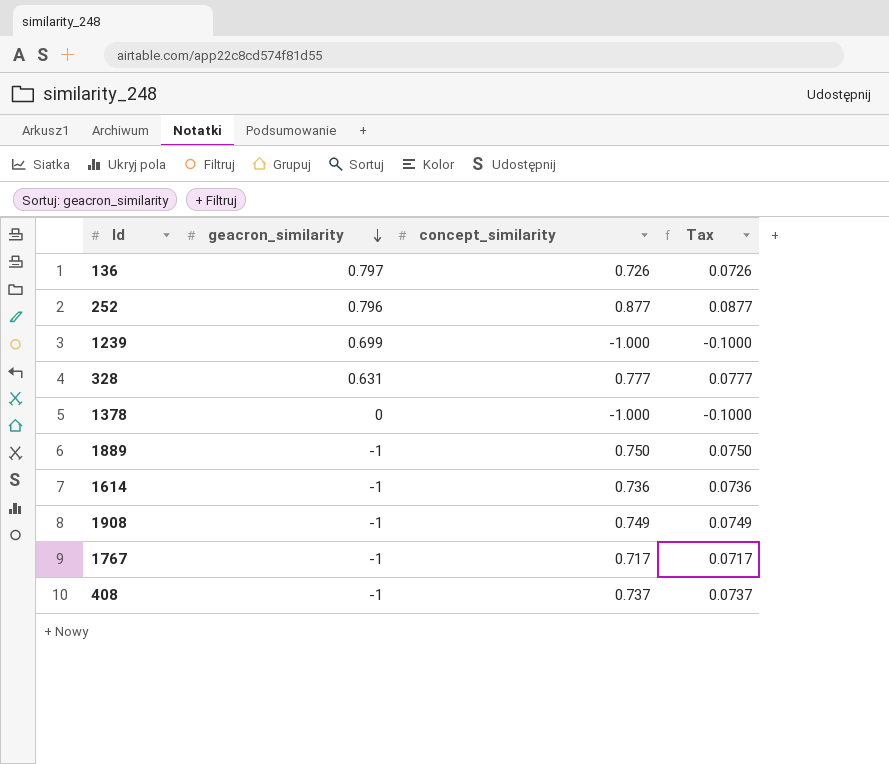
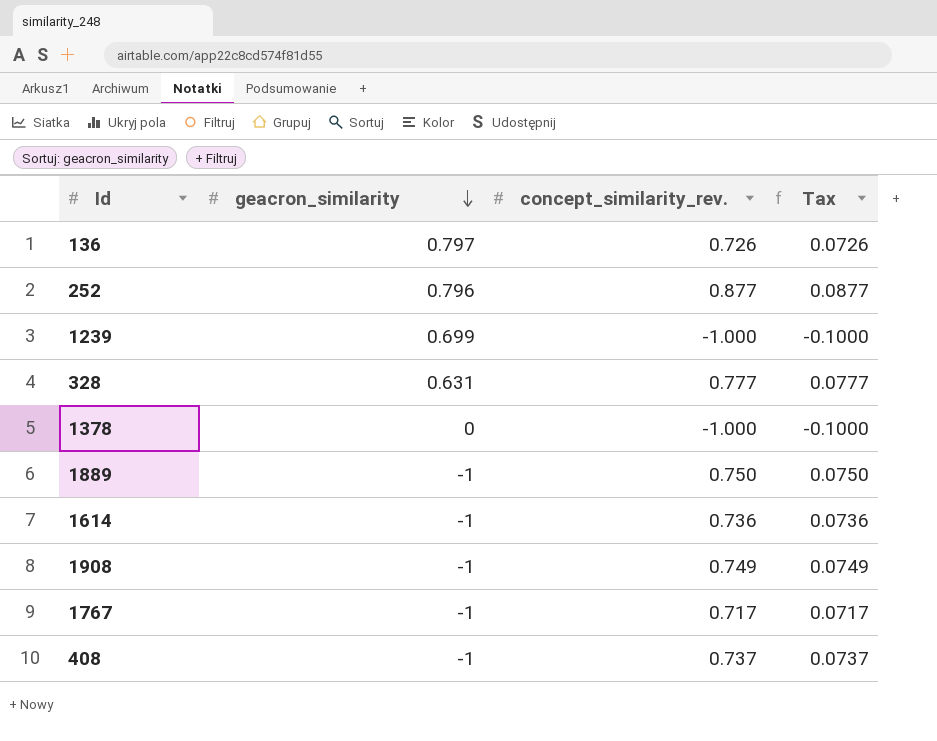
column name: concept_similarity -> concept_similarity_rev.

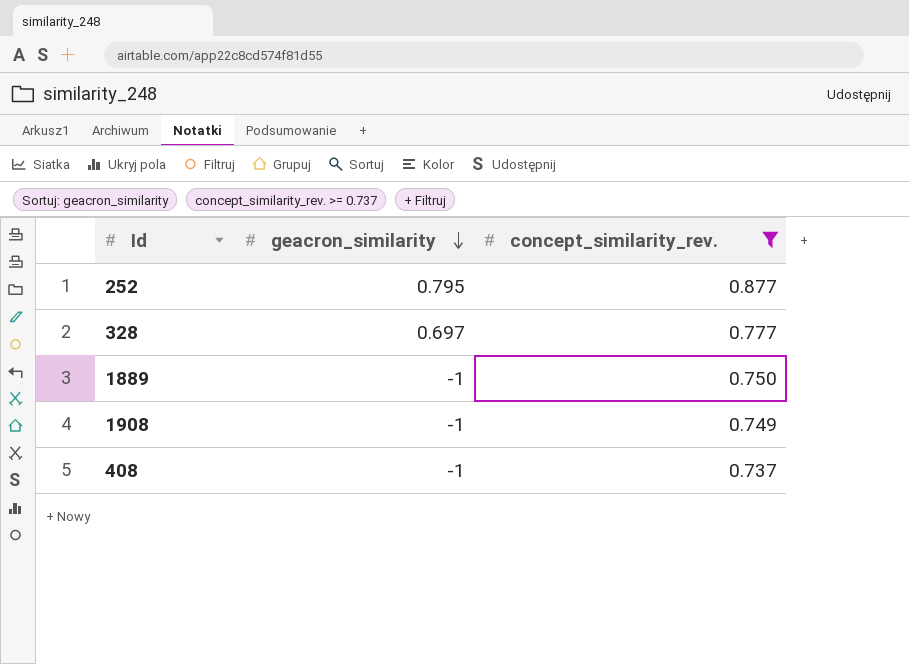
filter: none -> concept_similarity_rev. >= 0.737
column Tax | formula: [concept_similarity_rev.] * 0.1 -> none
252 | geacron_similarity: 0.796 -> 0.795
328 | geacron_similarity: 0.631 -> 0.697

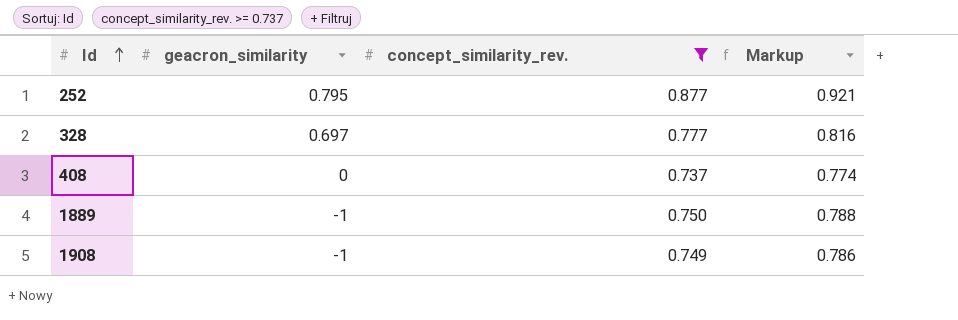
row order: geacron_similarity descending -> Id ascending
column Markup | formula: none -> [concept_similarity_rev.] * 1.05
408 | geacron_similarity: -1 -> 0

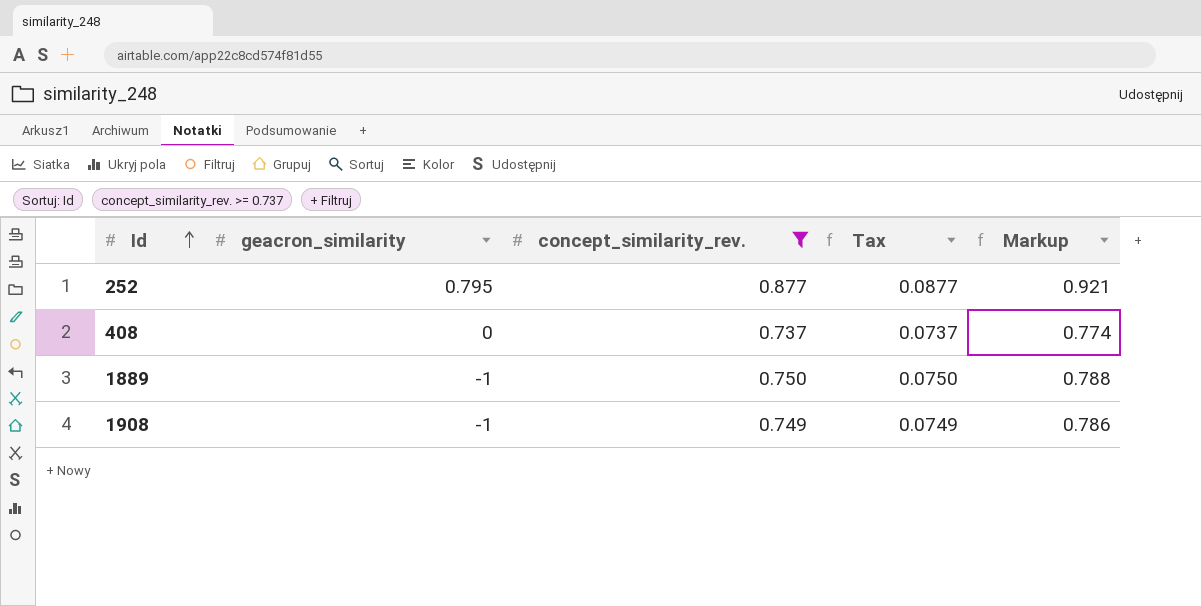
column Tax | formula: none -> [concept_similarity_rev.] * 0.1
row 328: 0.697 | 0.777 | 0.816 -> none

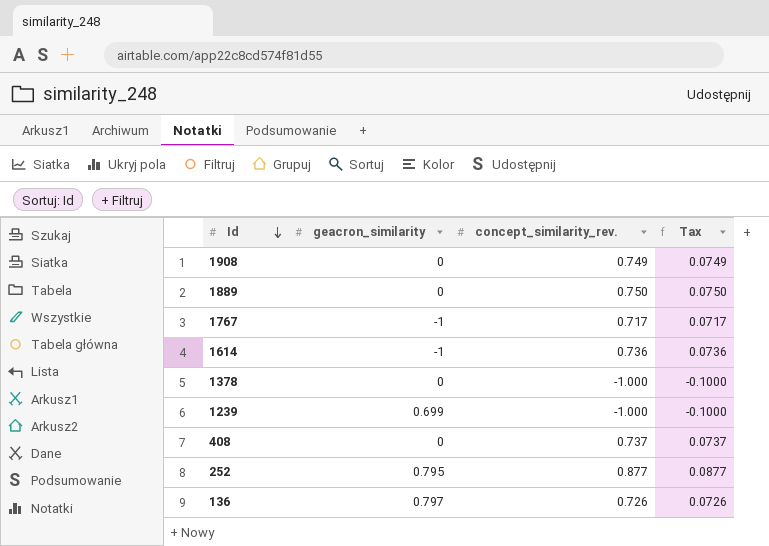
filter: concept_similarity_rev. >= 0.737 -> none
row order: Id ascending -> Id descending
column Markup | formula: [concept_similarity_rev.] * 1.05 -> none
1908 | geacron_similarity: -1 -> 0
1889 | geacron_similarity: -1 -> 0

